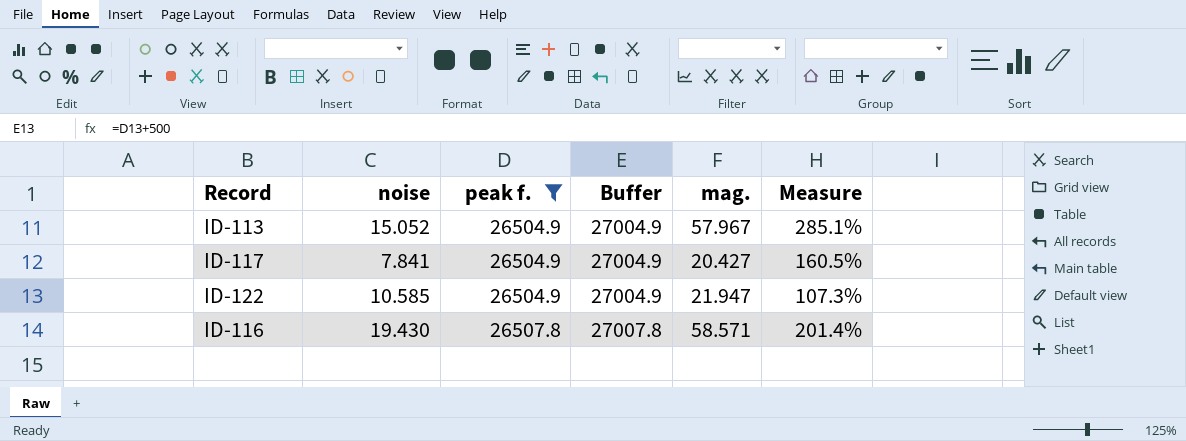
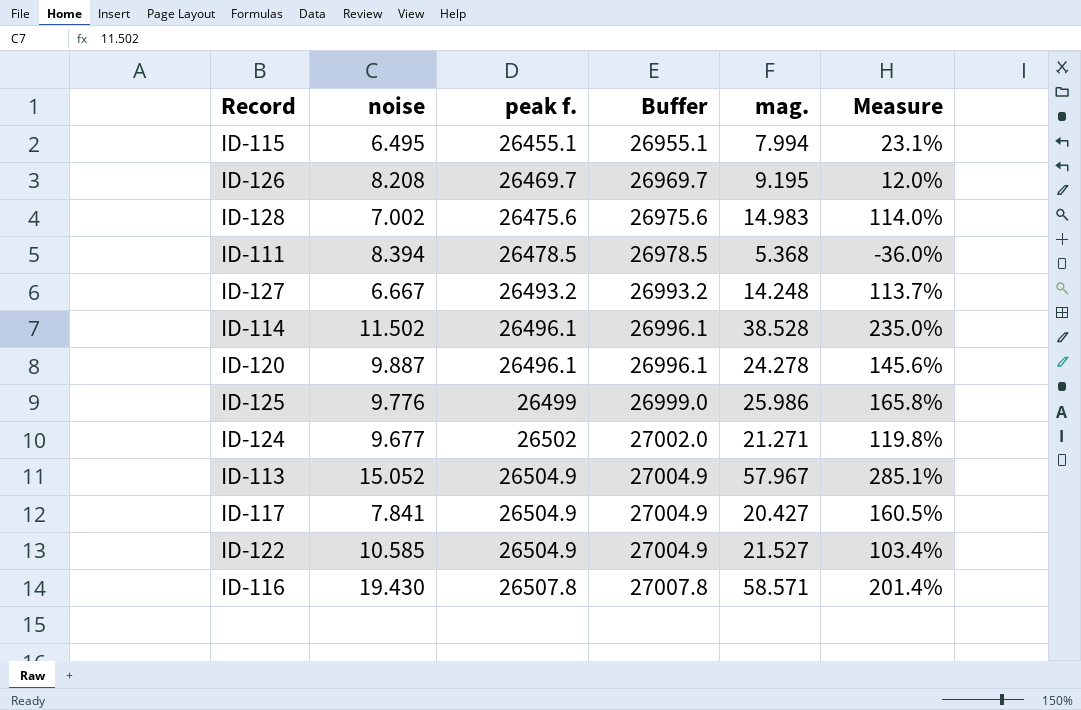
filter: peak f. >= 26504.9 -> none
ID-122 | mag.: 21.947 -> 21.527
ID-122 | Measure: 107.3% -> 103.4%

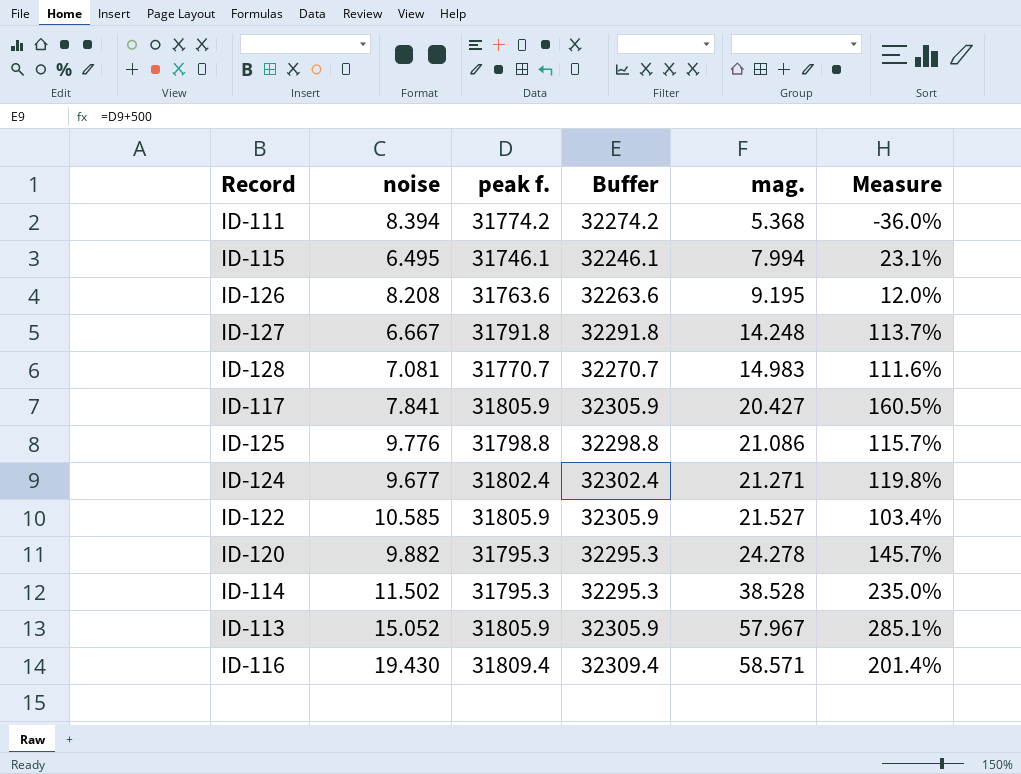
row order: peak f. ascending -> mag. ascending
ID-111 | peak f.: 26478.5 -> 31774.2
ID-111 | Buffer: 26978.5 -> 32274.2
ID-115 | peak f.: 26455.1 -> 31746.1
ID-115 | Buffer: 26955.1 -> 32246.1
ID-126 | peak f.: 26469.7 -> 31763.6
ID-126 | Buffer: 26969.7 -> 32263.6
ID-127 | peak f.: 26493.2 -> 31791.8
ID-127 | Buffer: 26993.2 -> 32291.8
ID-128 | noise: 7.002 -> 7.081
ID-128 | peak f.: 26475.6 -> 31770.7
ID-128 | Buffer: 26975.6 -> 32270.7
ID-128 | Measure: 114.0% -> 111.6%
ID-117 | peak f.: 26504.9 -> 31805.9
ID-117 | Buffer: 27004.9 -> 32305.9
ID-125 | peak f.: 26499 -> 31798.8
ID-125 | Buffer: 26999.0 -> 32298.8
ID-125 | mag.: 25.986 -> 21.086
ID-125 | Measure: 165.8% -> 115.7%
ID-124 | peak f.: 26502 -> 31802.4
ID-124 | Buffer: 27002.0 -> 32302.4
ID-122 | peak f.: 26504.9 -> 31805.9
ID-122 | Buffer: 27004.9 -> 32305.9
ID-120 | noise: 9.887 -> 9.882
ID-120 | peak f.: 26496.1 -> 31795.3
ID-120 | Buffer: 26996.1 -> 32295.3
ID-120 | Measure: 145.6% -> 145.7%
ID-114 | peak f.: 26496.1 -> 31795.3
ID-114 | Buffer: 26996.1 -> 32295.3
ID-113 | peak f.: 26504.9 -> 31805.9
ID-113 | Buffer: 27004.9 -> 32305.9
ID-116 | peak f.: 26507.8 -> 31809.4
ID-116 | Buffer: 27007.8 -> 32309.4

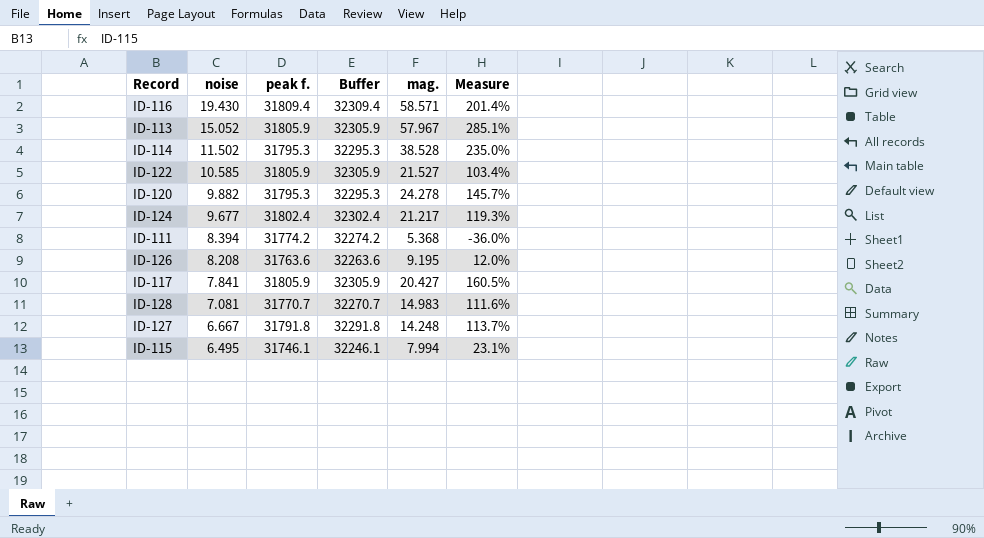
row order: mag. ascending -> noise descending
row ID-125: 9.776 | 31798.8 | 32298.8 | 21.086 | 115.7% -> none
ID-124 | mag.: 21.271 -> 21.217
ID-124 | Measure: 119.8% -> 119.3%

